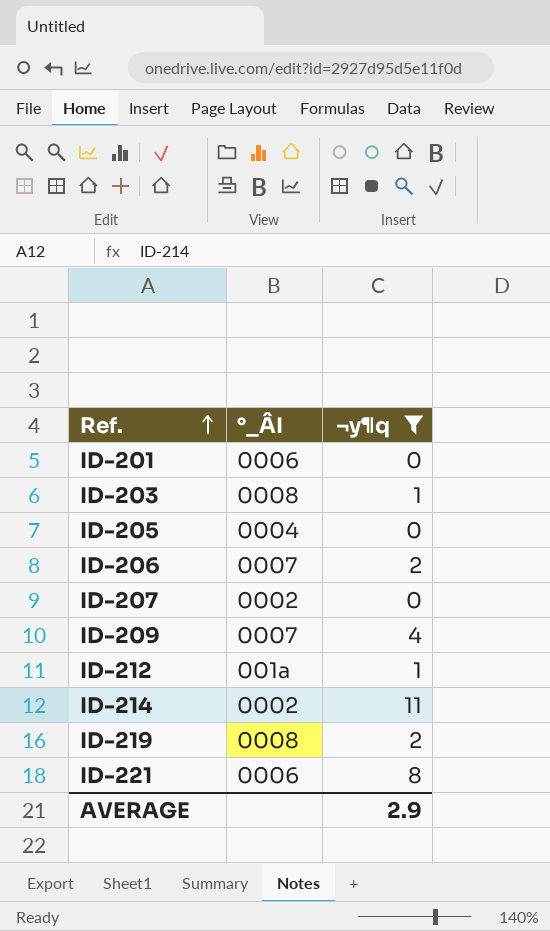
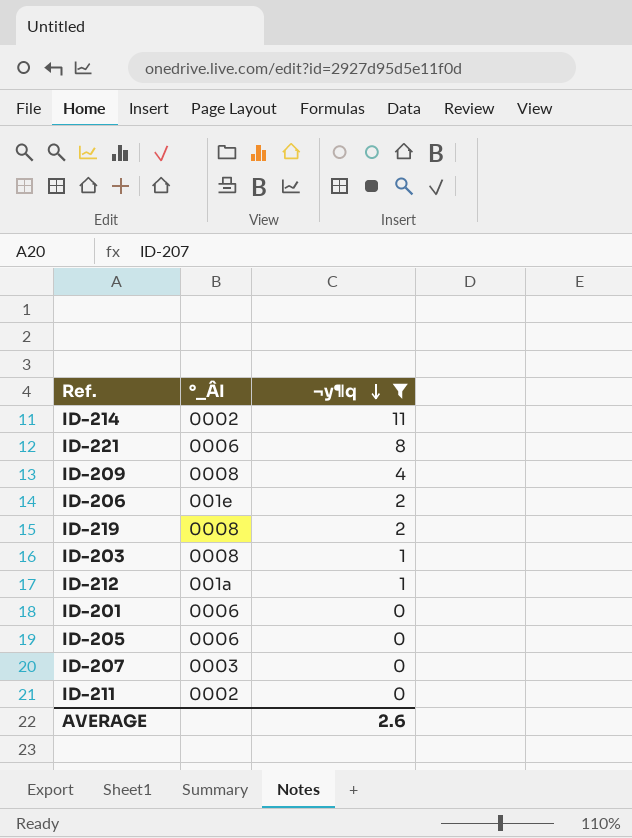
row order: Ref. ascending -> ¬y¶q descending
ID-209 | °_ÂI: 0007 -> 0008
ID-206 | °_ÂI: 0007 -> 001e
ID-205 | °_ÂI: 0004 -> 0006
ID-207 | °_ÂI: 0002 -> 0003
row ID-211: none -> 0002 | 0
AVERAGE | ¬y¶q: 2.9 -> 2.6

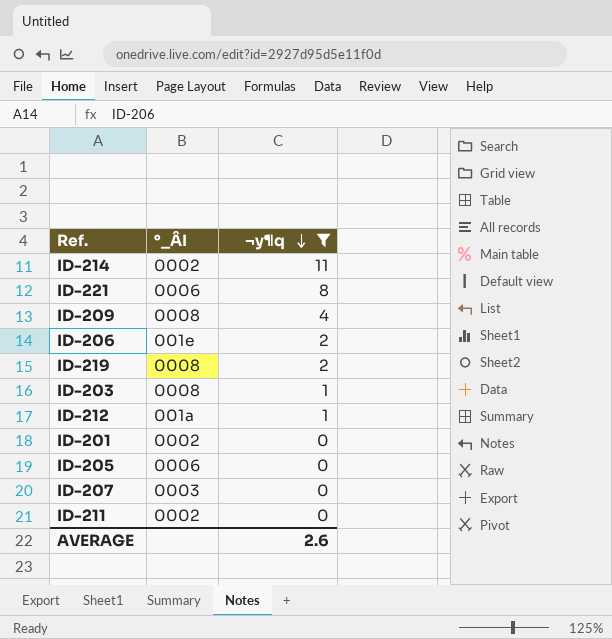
ID-201 | °_ÂI: 0006 -> 0002

